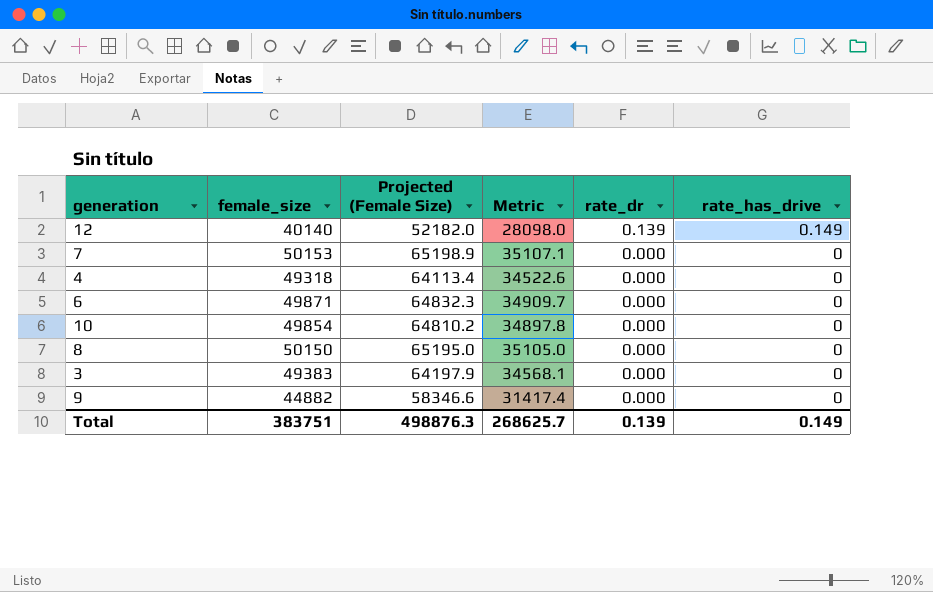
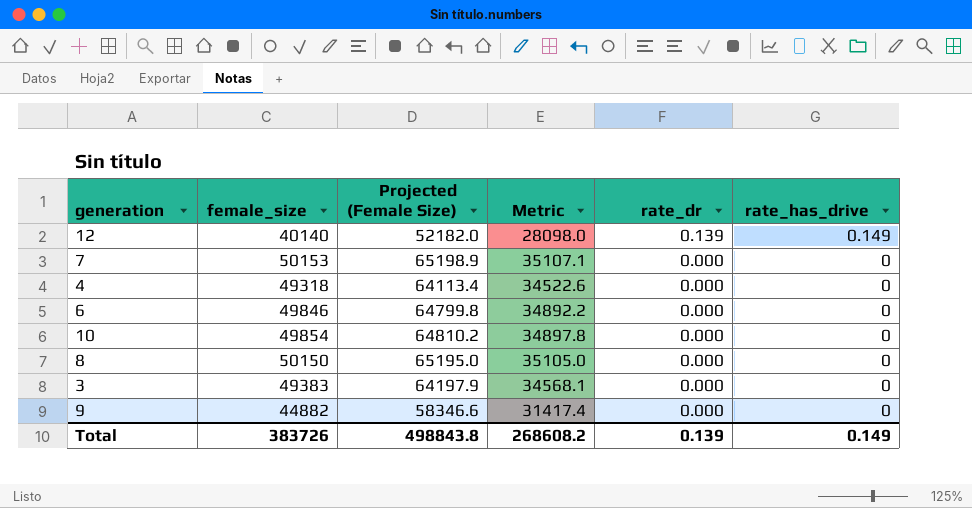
6 | female_size: 49871 -> 49846
6 | Projected (Female Size): 64832.3 -> 64799.8
6 | Metric: 34909.7 -> 34892.2
Total | female_size: 383751 -> 383726
Total | Projected (Female Size): 498876.3 -> 498843.8
Total | Metric: 268625.7 -> 268608.2

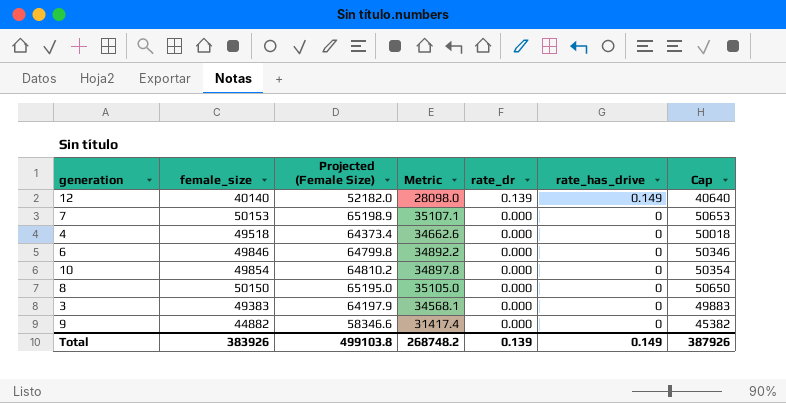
column Cap | formula: none -> [female_size] + 500
4 | female_size: 49318 -> 49518
4 | Projected (Female Size): 64113.4 -> 64373.4
4 | Metric: 34522.6 -> 34662.6
Total | female_size: 383726 -> 383926
Total | Projected (Female Size): 498843.8 -> 499103.8
Total | Metric: 268608.2 -> 268748.2

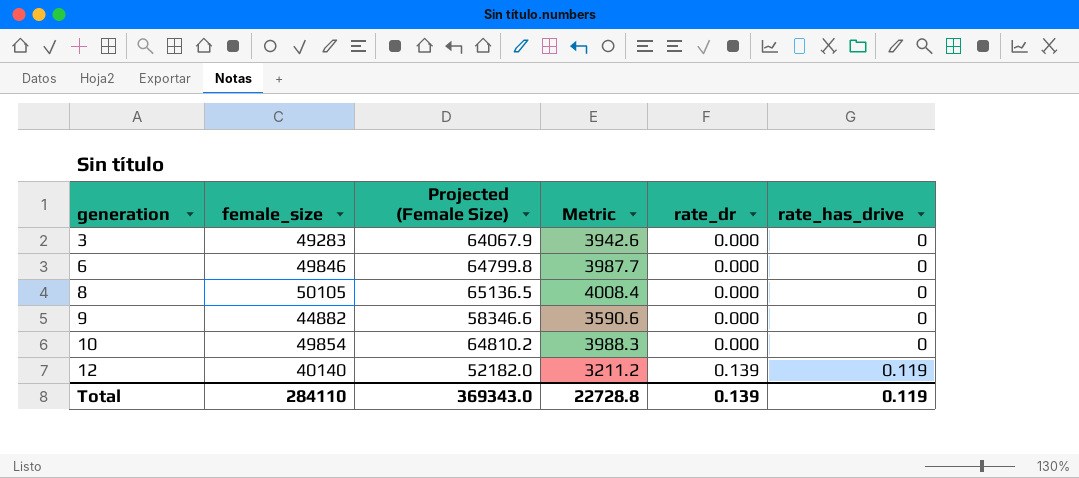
row order: rate_dr descending -> generation ascending
column Cap | formula: [female_size] + 500 -> none
column Metric | formula: [female_size] * 0.7 -> [female_size] * 0.08
row 7: 50153 | 65198.9 | 35107.1 | 0.000 | 0 | 50653 -> none
row 4: 49518 | 64373.4 | 34662.6 | 0.000 | 0 | 50018 -> none
3 | female_size: 49383 -> 49283
3 | Projected (Female Size): 64197.9 -> 64067.9
8 | female_size: 50150 -> 50105
8 | Projected (Female Size): 65195.0 -> 65136.5
12 | rate_has_drive: 0.149 -> 0.119
Total | female_size: 383926 -> 284110
Total | Projected (Female Size): 499103.8 -> 369343.0
Total | Metric: 268748.2 -> 22728.8
Total | rate_has_drive: 0.149 -> 0.119

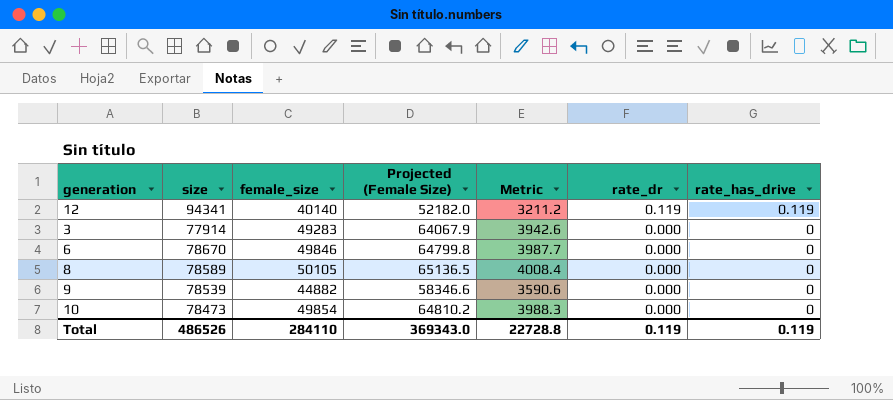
row order: generation ascending -> rate_dr descending
column size | position: none -> 2
12 | rate_dr: 0.139 -> 0.119
Total | rate_dr: 0.139 -> 0.119

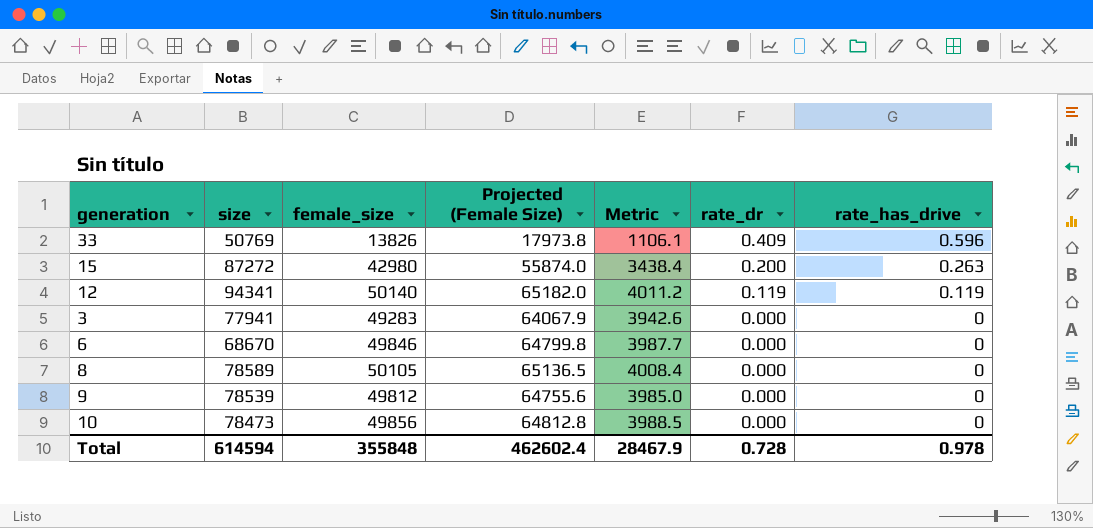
row 33: none -> 50769 | 13826 | 17973.8 | 1106.1 | 0.409 | 0.596
row 15: none -> 87272 | 42980 | 55874.0 | 3438.4 | 0.200 | 0.263
12 | female_size: 40140 -> 50140
12 | Projected (Female Size): 52182.0 -> 65182.0
12 | Metric: 3211.2 -> 4011.2
3 | size: 77914 -> 77941
6 | size: 78670 -> 68670
9 | female_size: 44882 -> 49812
9 | Projected (Female Size): 58346.6 -> 64755.6
9 | Metric: 3590.6 -> 3985.0
10 | female_size: 49854 -> 49856
10 | Projected (Female Size): 64810.2 -> 64812.8
10 | Metric: 3988.3 -> 3988.5
Total | size: 486526 -> 614594
Total | female_size: 284110 -> 355848
Total | Projected (Female Size): 369343.0 -> 462602.4
Total | Metric: 22728.8 -> 28467.9
Total | rate_dr: 0.119 -> 0.728
Total | rate_has_drive: 0.119 -> 0.978

